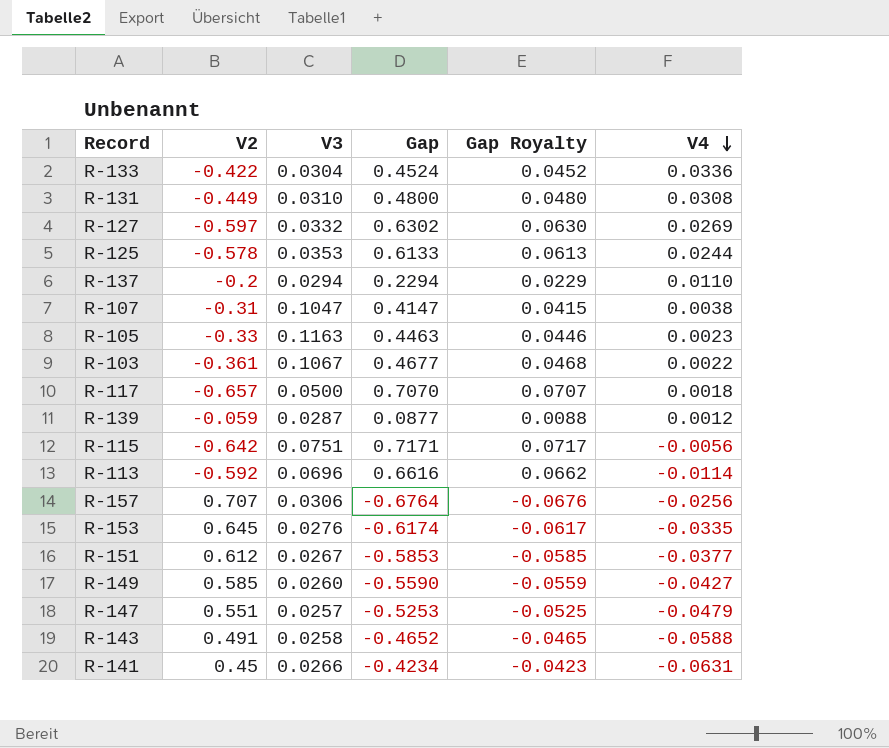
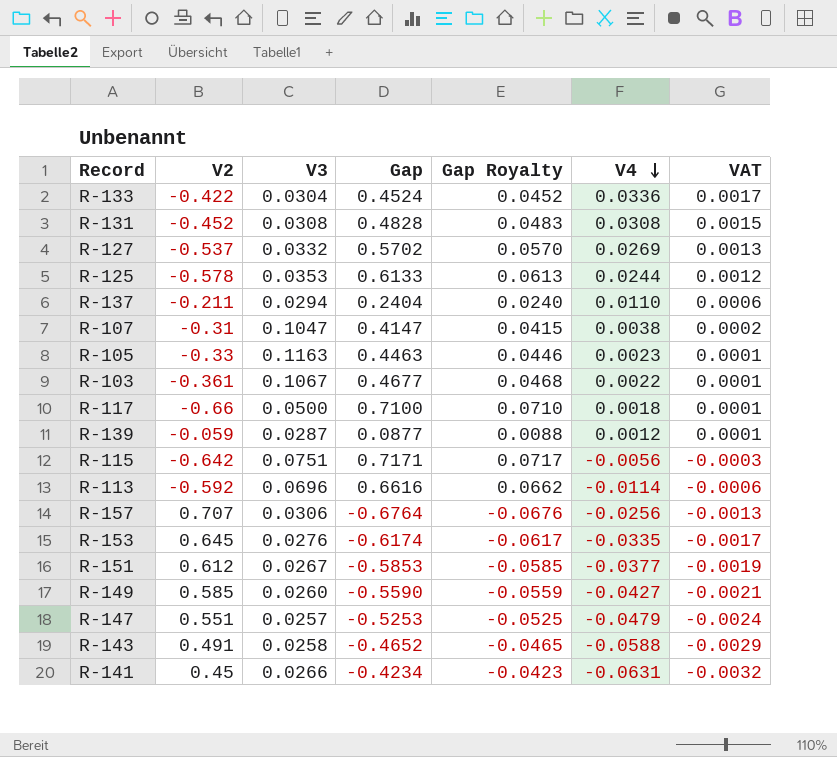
column VAT | formula: none -> [V4] * 0.05
R-131 | V2: -0.449 -> -0.452
R-131 | V3: 0.0310 -> 0.0308
R-131 | Gap: 0.4800 -> 0.4828
R-131 | Gap Royalty: 0.0480 -> 0.0483
R-127 | V2: -0.597 -> -0.537
R-127 | Gap: 0.6302 -> 0.5702
R-127 | Gap Royalty: 0.0630 -> 0.0570
R-137 | V2: -0.2 -> -0.211
R-137 | Gap: 0.2294 -> 0.2404
R-137 | Gap Royalty: 0.0229 -> 0.0240
R-117 | V2: -0.657 -> -0.66
R-117 | Gap: 0.7070 -> 0.7100
R-117 | Gap Royalty: 0.0707 -> 0.0710

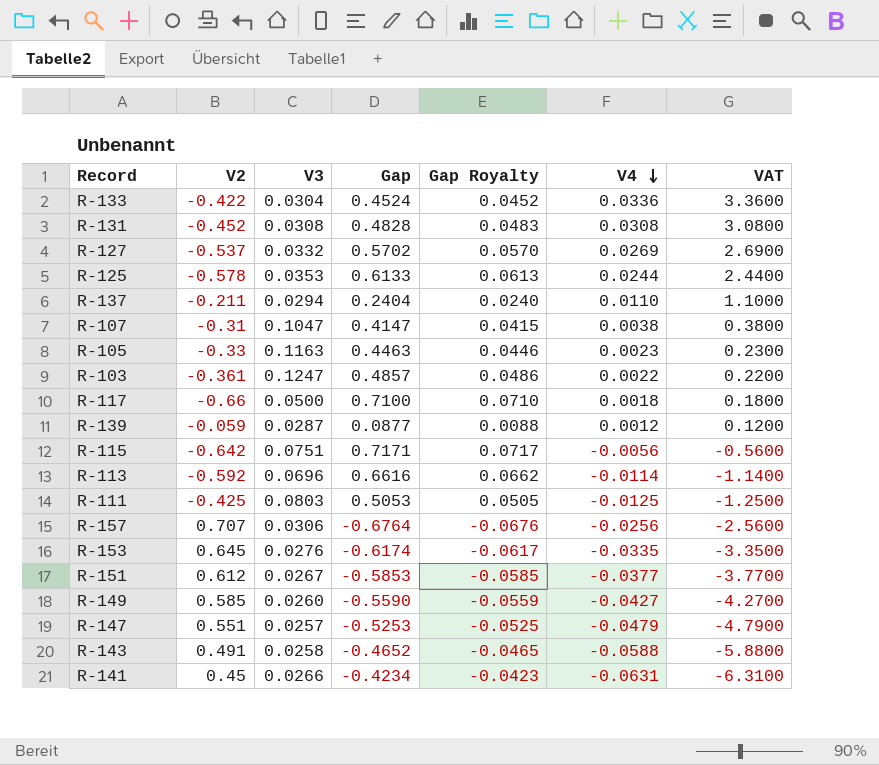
column VAT | formula: [V4] * 0.05 -> [V4] * 100
R-103 | V3: 0.1067 -> 0.1247
R-103 | Gap: 0.4677 -> 0.4857
R-103 | Gap Royalty: 0.0468 -> 0.0486
row R-111: none -> -0.425 | 0.0803 | 0.5053 | 0.0505 | -0.0125 | -1.2500

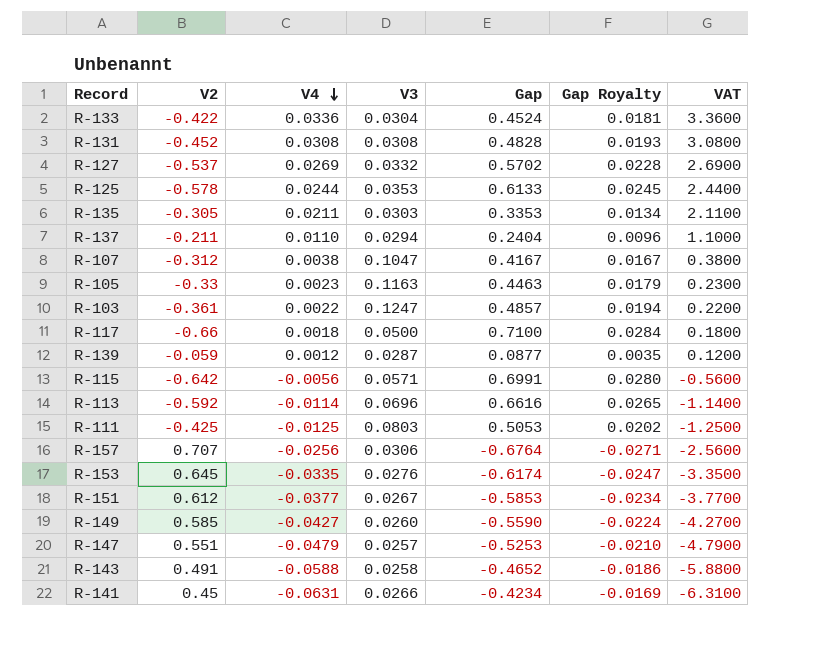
column V4 | position: 6 -> 3
column Gap Royalty | formula: [Gap] * 0.1 -> [Gap] * 0.04
row R-135: none -> -0.305 | 0.0211 | 0.0303 | 0.3353 | 0.0134 | 2.1100
R-107 | V2: -0.31 -> -0.312
R-107 | Gap: 0.4147 -> 0.4167
R-115 | V3: 0.0751 -> 0.0571
R-115 | Gap: 0.7171 -> 0.6991

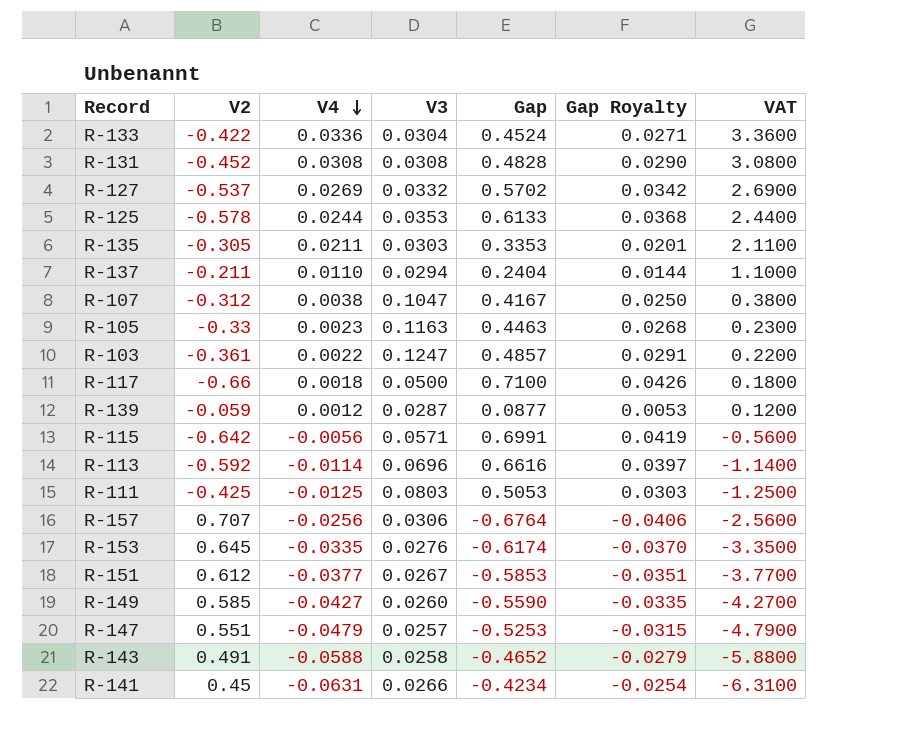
column Gap Royalty | formula: [Gap] * 0.04 -> [Gap] * 0.06

